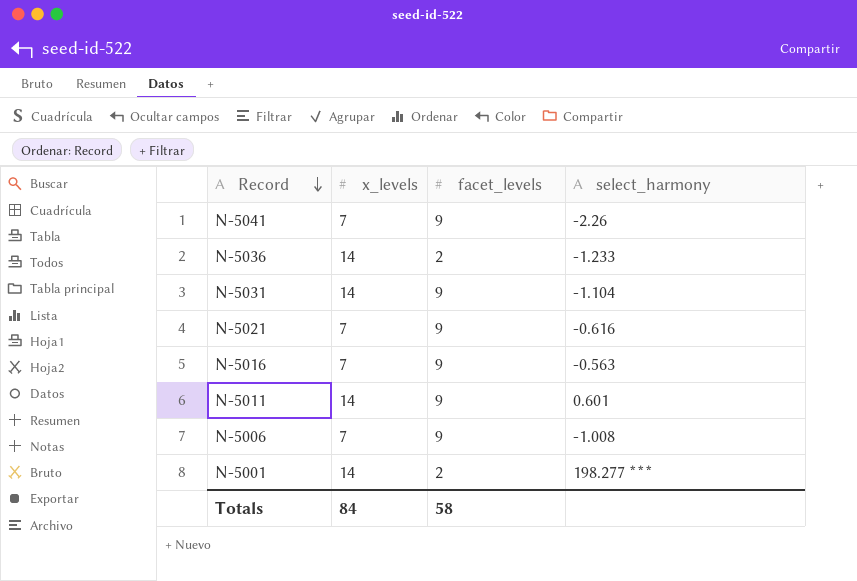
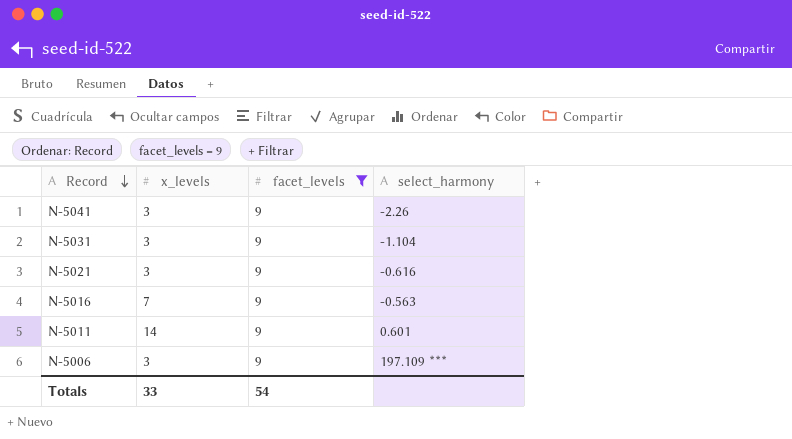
filter: none -> facet_levels = 9
N-5041 | x_levels: 7 -> 3
N-5031 | x_levels: 14 -> 3
N-5021 | x_levels: 7 -> 3
N-5006 | x_levels: 7 -> 3
N-5006 | select_harmony: -1.008 -> 197.109 ***
Totals | x_levels: 84 -> 33
Totals | facet_levels: 58 -> 54

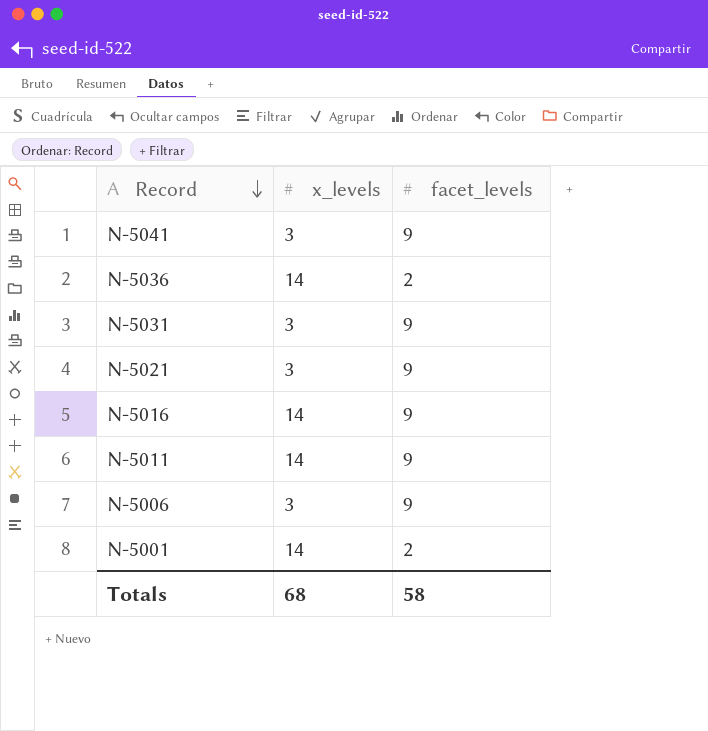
filter: facet_levels = 9 -> none
column select_harmony | position: 4 -> none
N-5016 | x_levels: 7 -> 14
Totals | x_levels: 33 -> 68
Totals | facet_levels: 54 -> 58

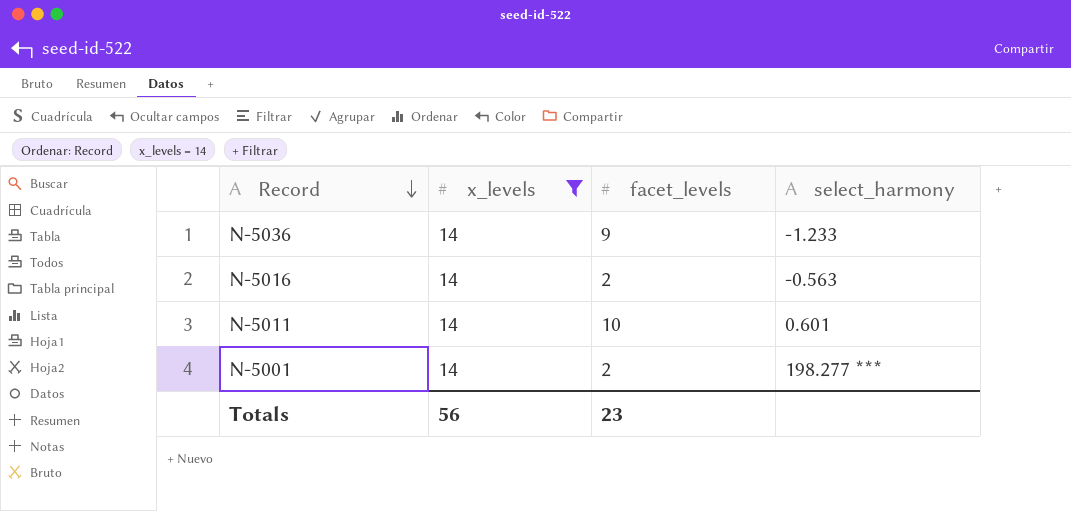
filter: none -> x_levels = 14
column select_harmony | position: none -> 4
N-5036 | facet_levels: 2 -> 9
N-5016 | facet_levels: 9 -> 2
N-5011 | facet_levels: 9 -> 10
Totals | x_levels: 68 -> 56
Totals | facet_levels: 58 -> 23

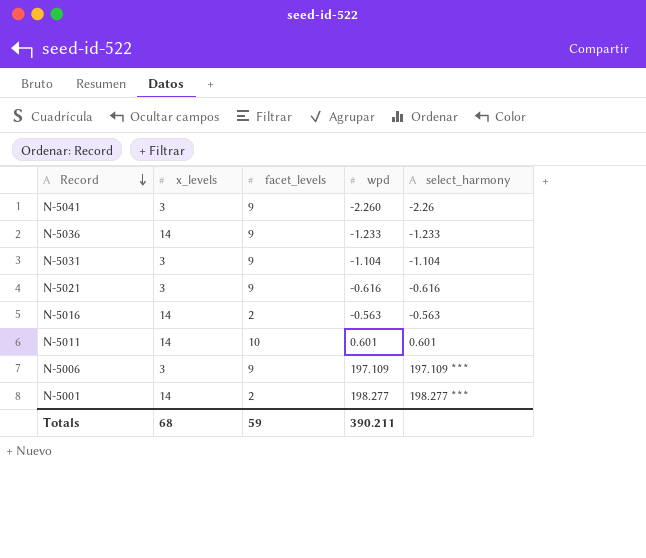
filter: x_levels = 14 -> none
column wpd | position: none -> 4
Totals | x_levels: 56 -> 68
Totals | facet_levels: 23 -> 59

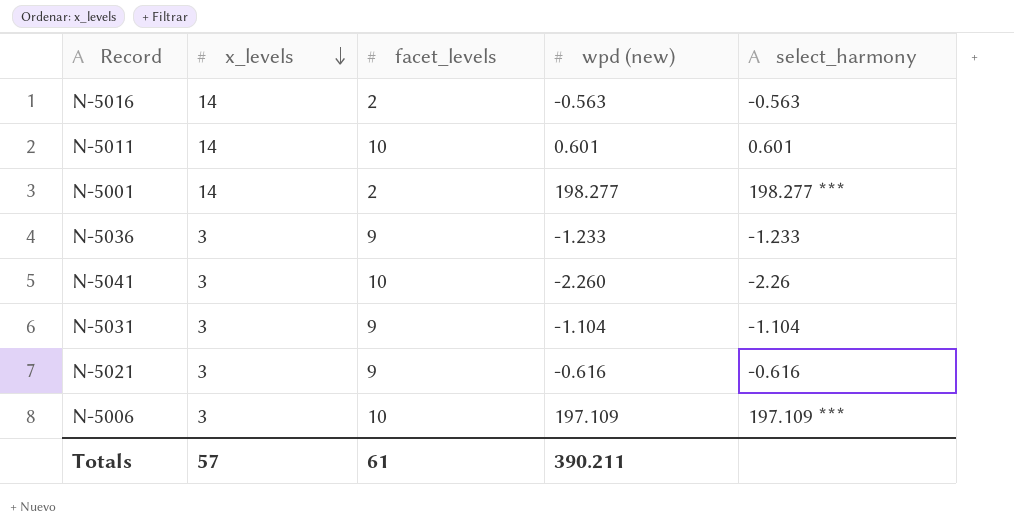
row order: Record descending -> x_levels descending
column name: wpd -> wpd (new)
N-5036 | x_levels: 14 -> 3
N-5041 | facet_levels: 9 -> 10
N-5006 | facet_levels: 9 -> 10
Totals | x_levels: 68 -> 57
Totals | facet_levels: 59 -> 61

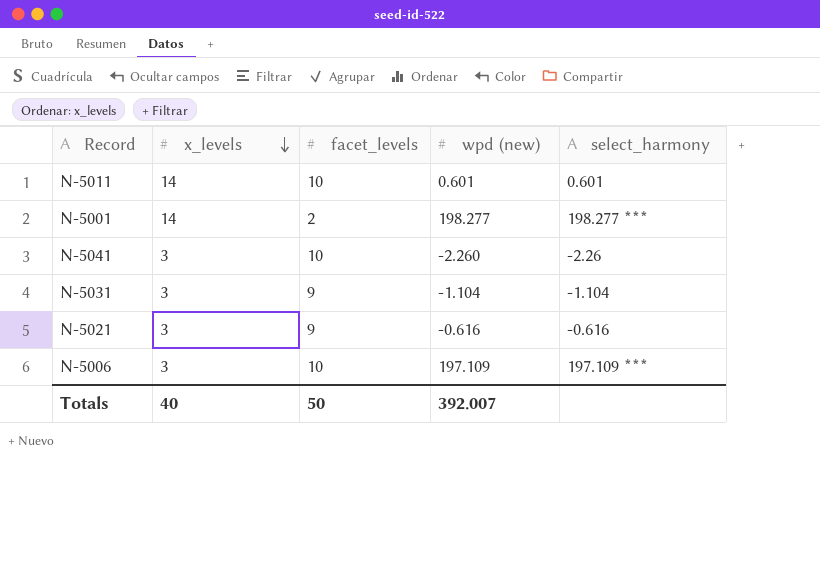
row N-5016: 14 | 2 | -0.563 | -0.563 -> none
row N-5036: 3 | 9 | -1.233 | -1.233 -> none
Totals | x_levels: 57 -> 40
Totals | facet_levels: 61 -> 50
Totals | wpd (new): 390.211 -> 392.007

